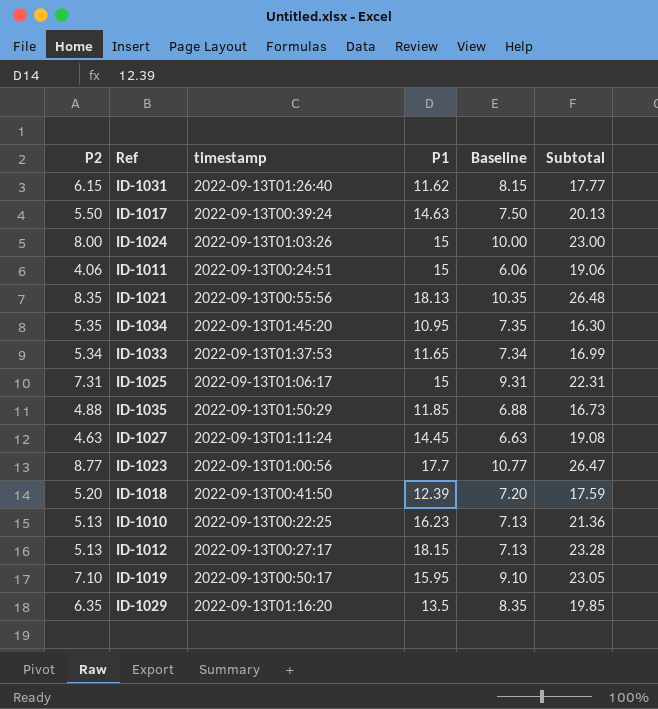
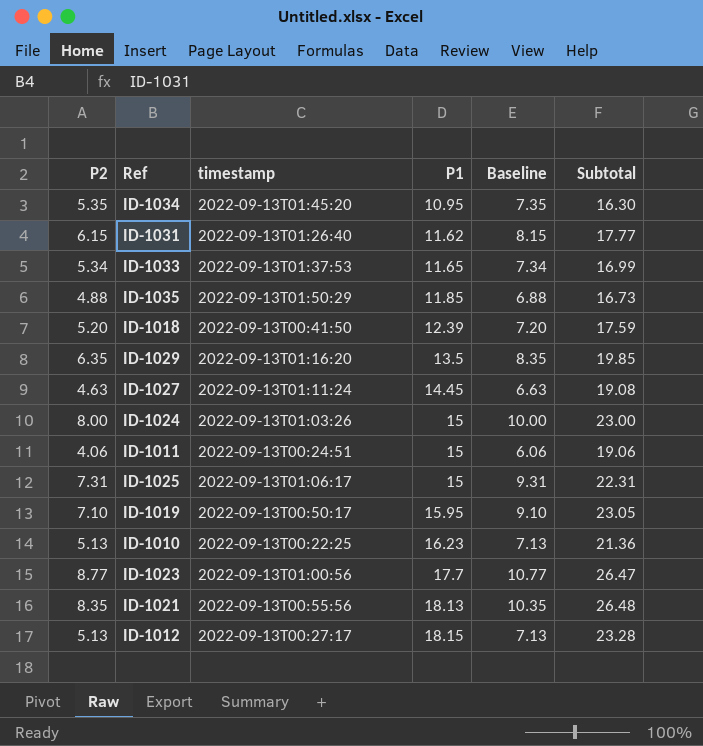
row order: none -> P1 ascending
row ID-1017: 5.50 | 2022-09-13T00:39:24 | 14.63 | 7.50 | 20.13 -> none

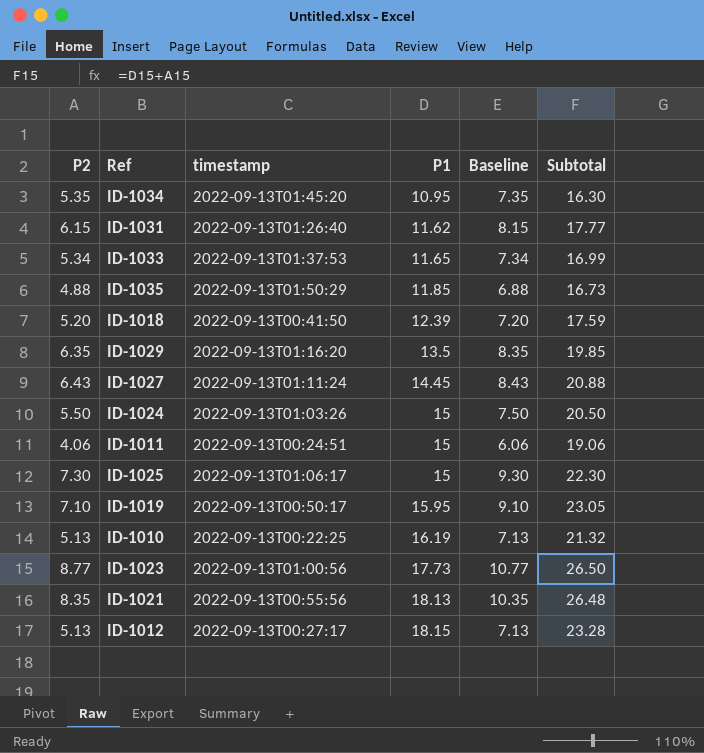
ID-1027 | P2: 4.63 -> 6.43
ID-1027 | Baseline: 6.63 -> 8.43
ID-1027 | Subtotal: 19.08 -> 20.88
ID-1024 | P2: 8.00 -> 5.50
ID-1024 | Baseline: 10.00 -> 7.50
ID-1024 | Subtotal: 23.00 -> 20.50
ID-1025 | P2: 7.31 -> 7.30
ID-1025 | Baseline: 9.31 -> 9.30
ID-1025 | Subtotal: 22.31 -> 22.30
ID-1010 | P1: 16.23 -> 16.19
ID-1010 | Subtotal: 21.36 -> 21.32
ID-1023 | P1: 17.7 -> 17.73
ID-1023 | Subtotal: 26.47 -> 26.50

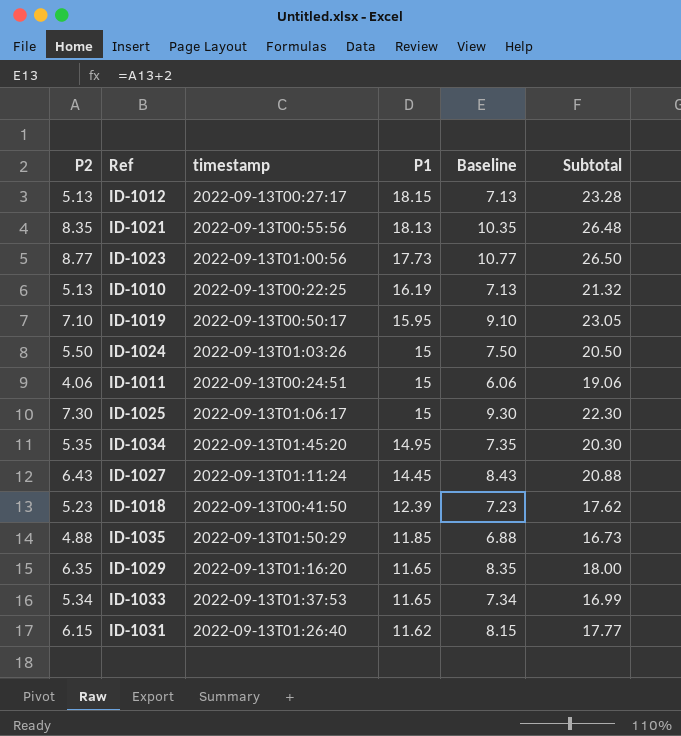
row order: P1 ascending -> P1 descending
ID-1034 | P1: 10.95 -> 14.95
ID-1034 | Subtotal: 16.30 -> 20.30
ID-1018 | P2: 5.20 -> 5.23
ID-1018 | Baseline: 7.20 -> 7.23
ID-1018 | Subtotal: 17.59 -> 17.62
ID-1029 | P1: 13.5 -> 11.65
ID-1029 | Subtotal: 19.85 -> 18.00

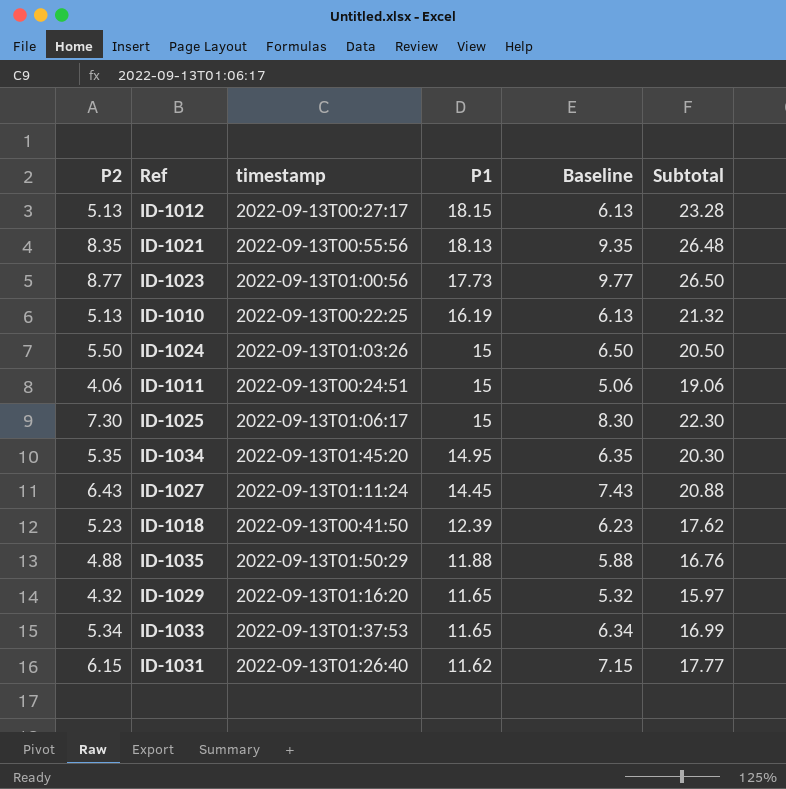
column Baseline | formula: [P2] + 2 -> [P2] + 1
row ID-1019: 7.10 | 2022-09-13T00:50:17 | 15.95 | 9.10 | 23.05 -> none
ID-1035 | P1: 11.85 -> 11.88
ID-1035 | Subtotal: 16.73 -> 16.76
ID-1029 | P2: 6.35 -> 4.32
ID-1029 | Subtotal: 18.00 -> 15.97

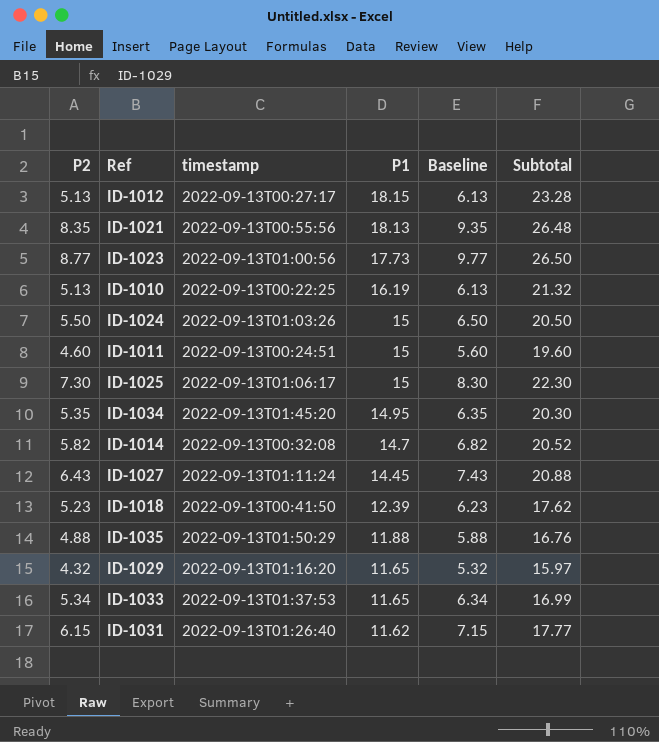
ID-1011 | P2: 4.06 -> 4.60
ID-1011 | Baseline: 5.06 -> 5.60
ID-1011 | Subtotal: 19.06 -> 19.60
row ID-1014: none -> 5.82 | 2022-09-13T00:32:08 | 14.7 | 6.82 | 20.52

